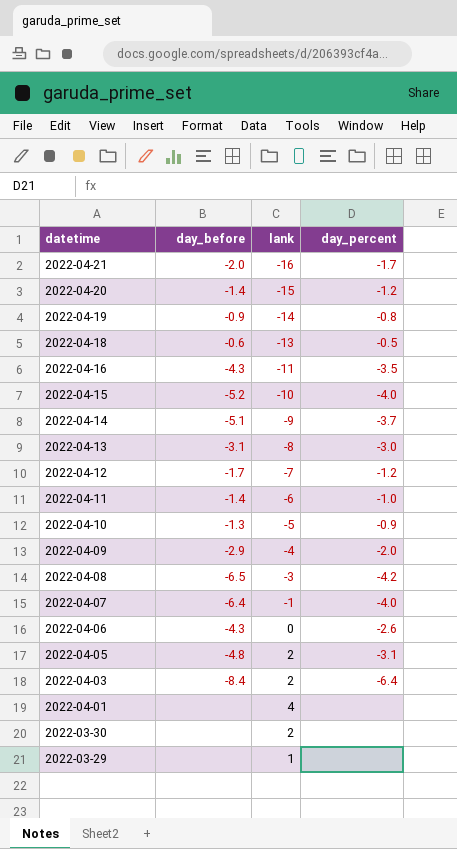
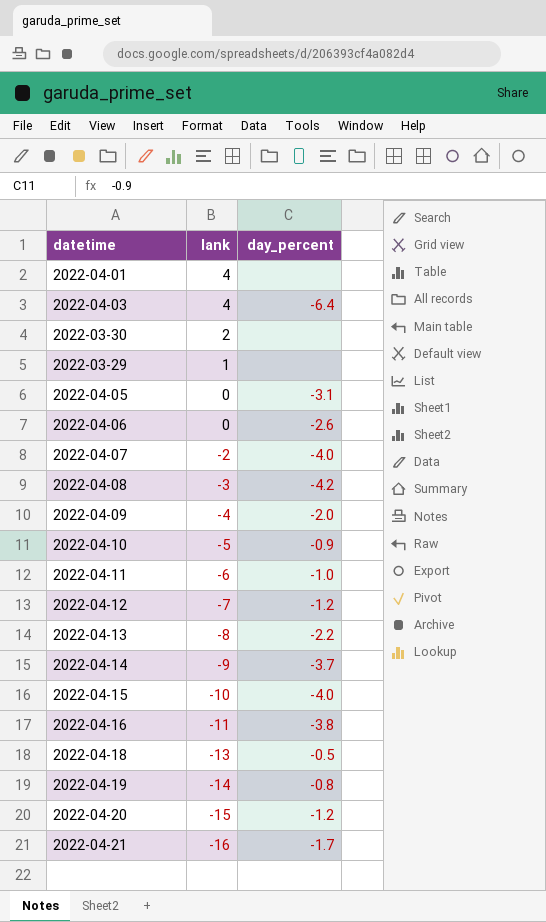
row order: datetime descending -> lank descending
column day_before | position: 2 -> none
2022-04-03 | lank: 2 -> 4
2022-04-05 | lank: 2 -> 0
2022-04-07 | lank: -1 -> -2
2022-04-13 | day_percent: -3.0 -> -2.2
2022-04-16 | day_percent: -3.5 -> -3.8

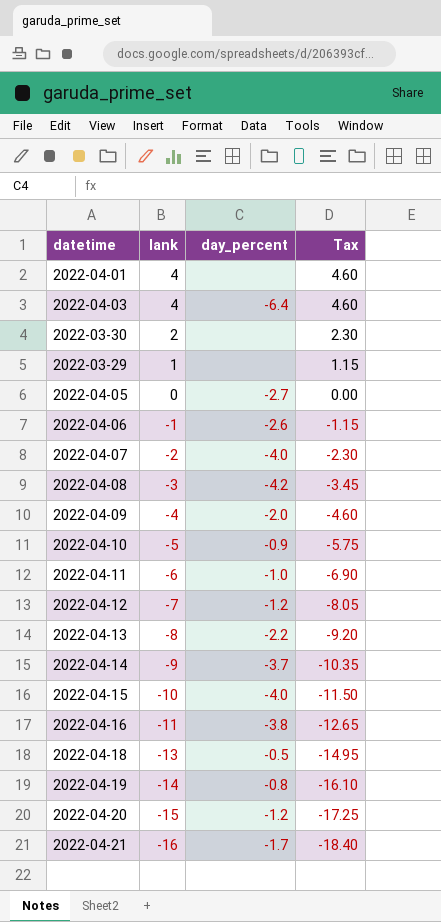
column Tax | formula: none -> [lank] * 1.15
2022-04-05 | day_percent: -3.1 -> -2.7
2022-04-06 | lank: 0 -> -1

